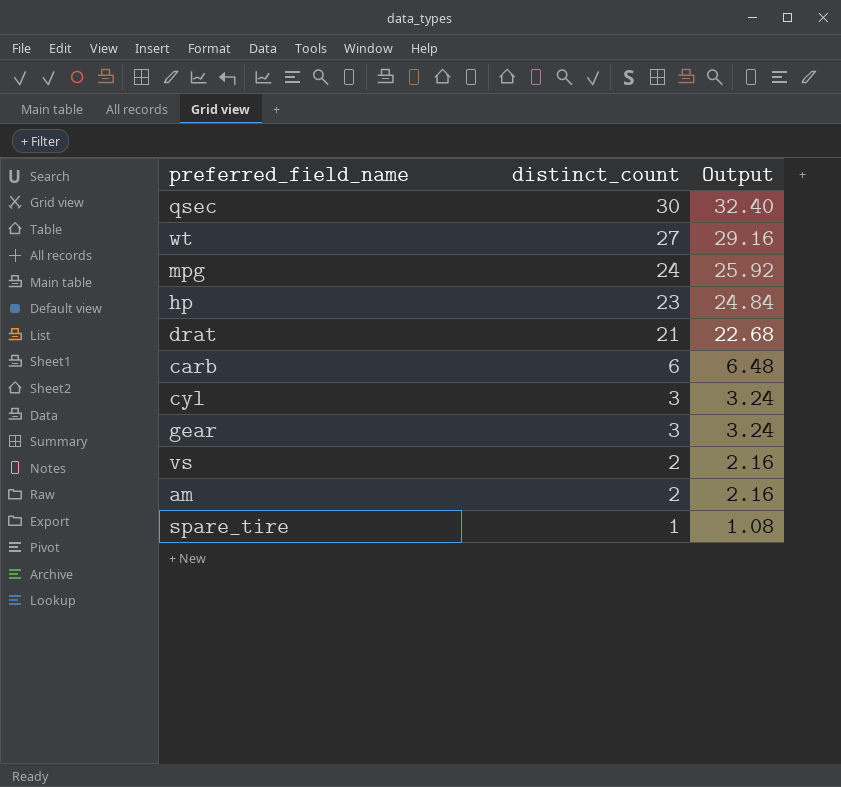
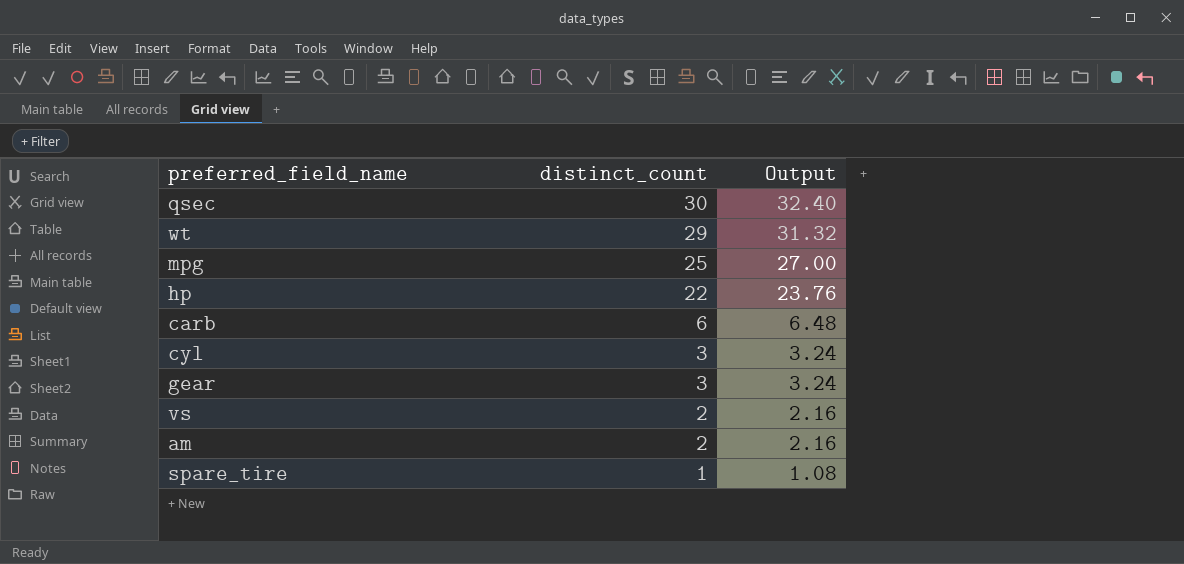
row drat: 21 | 22.68 -> none
wt | distinct_count: 27 -> 29
wt | Output: 29.16 -> 31.32
mpg | distinct_count: 24 -> 25
mpg | Output: 25.92 -> 27.00
hp | distinct_count: 23 -> 22
hp | Output: 24.84 -> 23.76

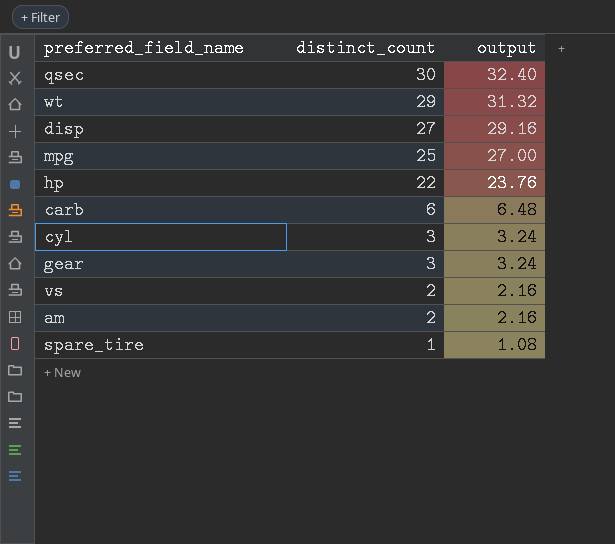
column name: Output -> output
row disp: none -> 27 | 29.16

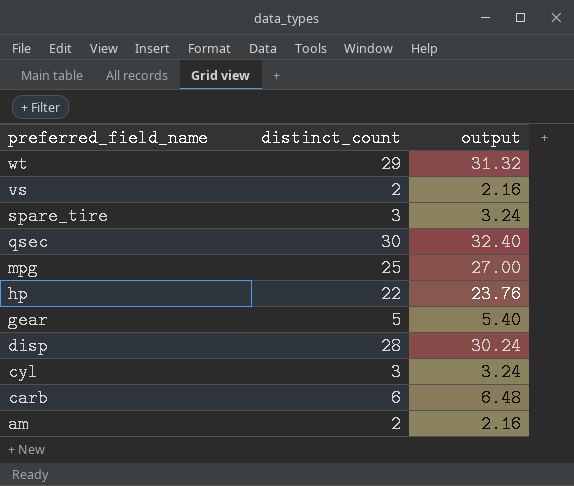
row order: distinct_count descending -> preferred_field_name descending
spare_tire | distinct_count: 1 -> 3
spare_tire | output: 1.08 -> 3.24
gear | distinct_count: 3 -> 5
gear | output: 3.24 -> 5.40
disp | distinct_count: 27 -> 28
disp | output: 29.16 -> 30.24

